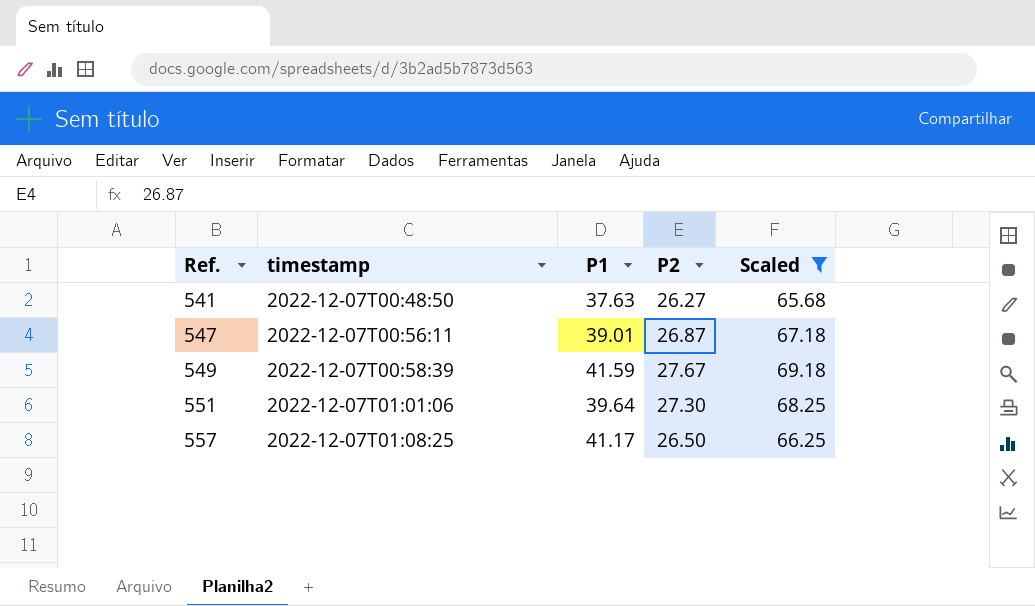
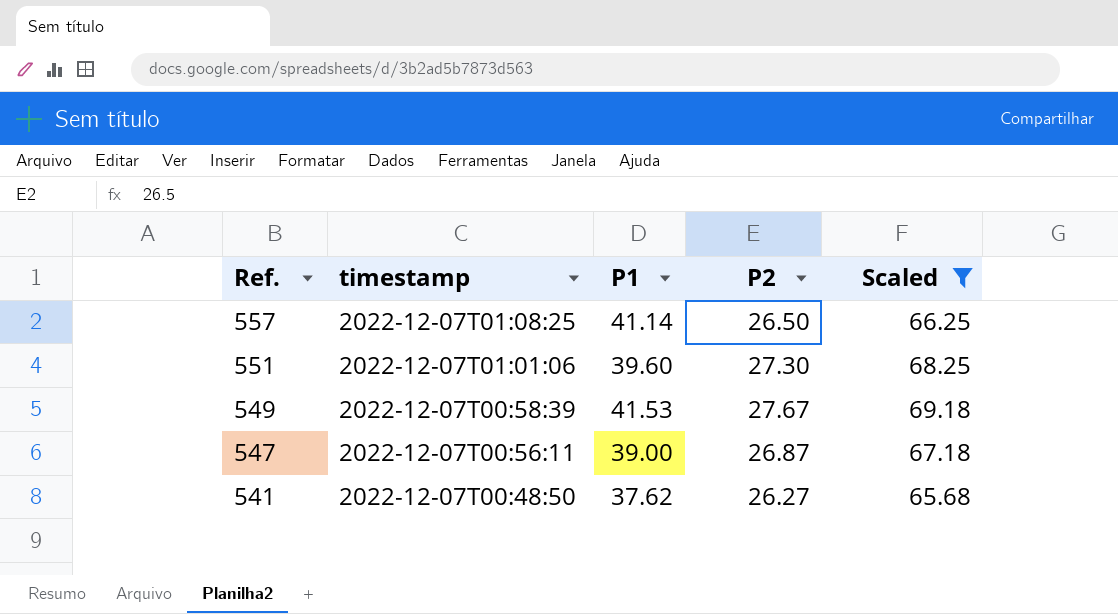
row order: Ref. ascending -> Ref. descending
557 | P1: 41.17 -> 41.14
551 | P1: 39.64 -> 39.60
549 | P1: 41.59 -> 41.53
547 | P1: 39.01 -> 39.00
541 | P1: 37.63 -> 37.62

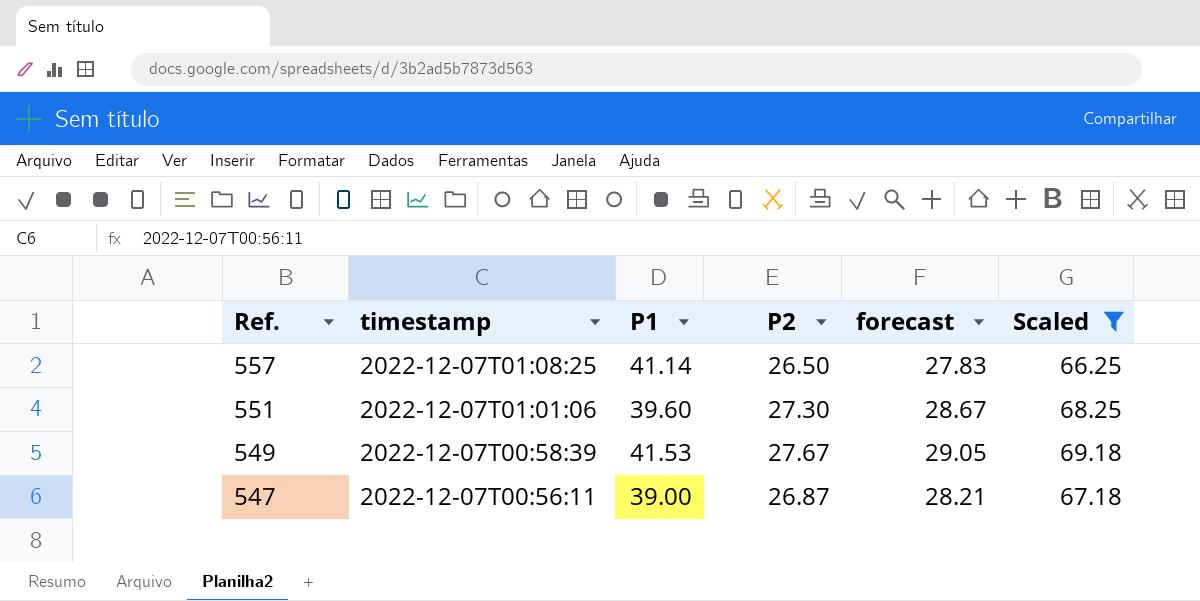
column forecast | formula: none -> [P2] * 1.05
row 541: 2022-12-07T00:48:50 | 37.62 | 26.27 | 65.68 -> none

